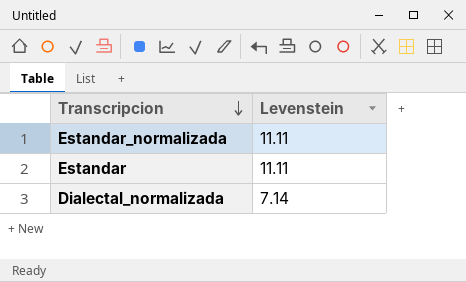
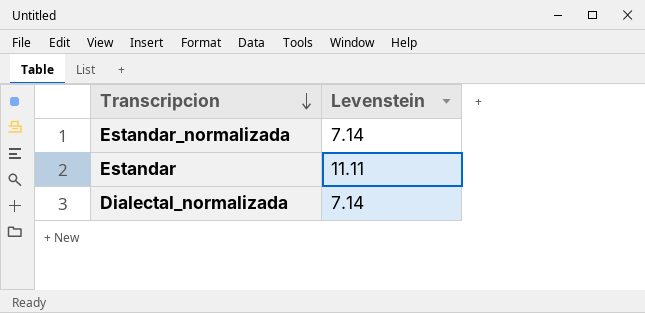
Estandar_normalizada | Levenstein: 11.11 -> 7.14

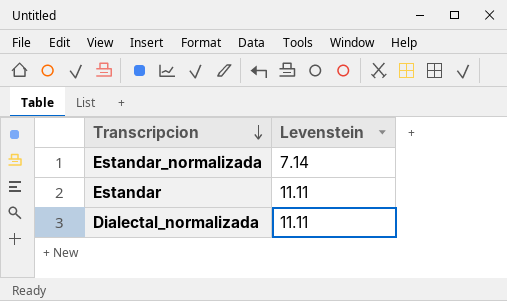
Dialectal_normalizada | Levenstein: 7.14 -> 11.11

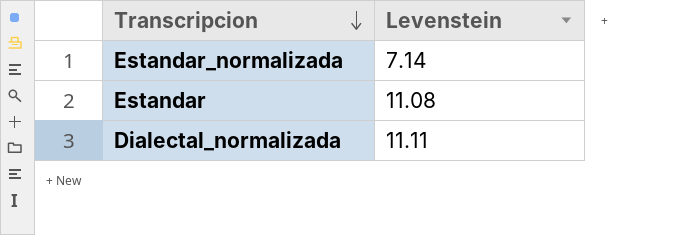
Estandar | Levenstein: 11.11 -> 11.08

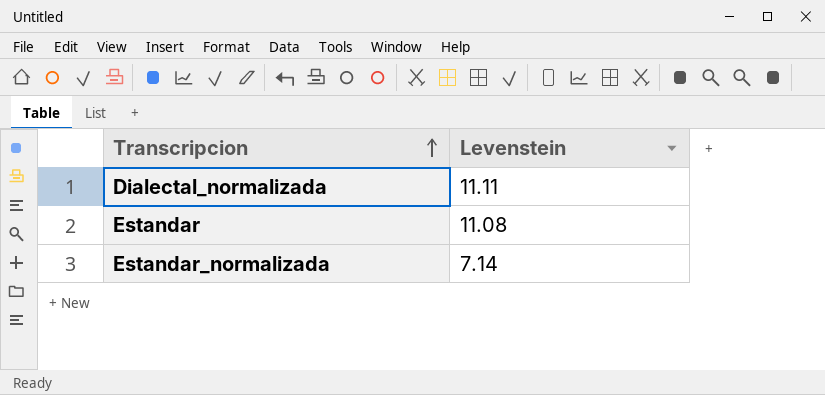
row order: Transcripcion descending -> Transcripcion ascending

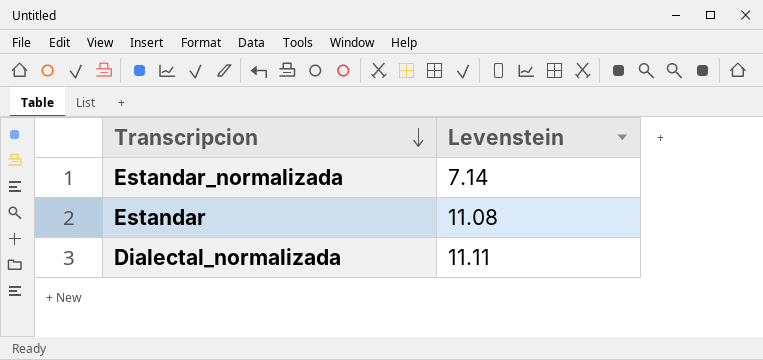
row order: Transcripcion ascending -> Transcripcion descending

